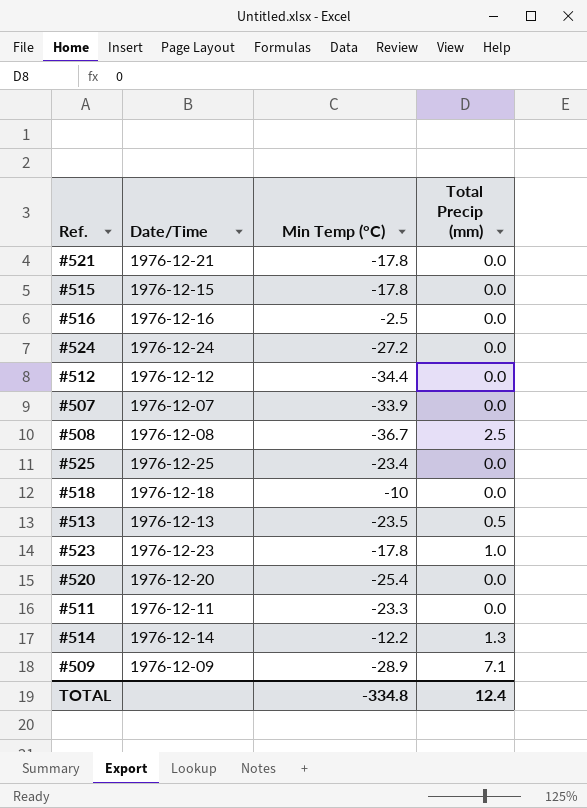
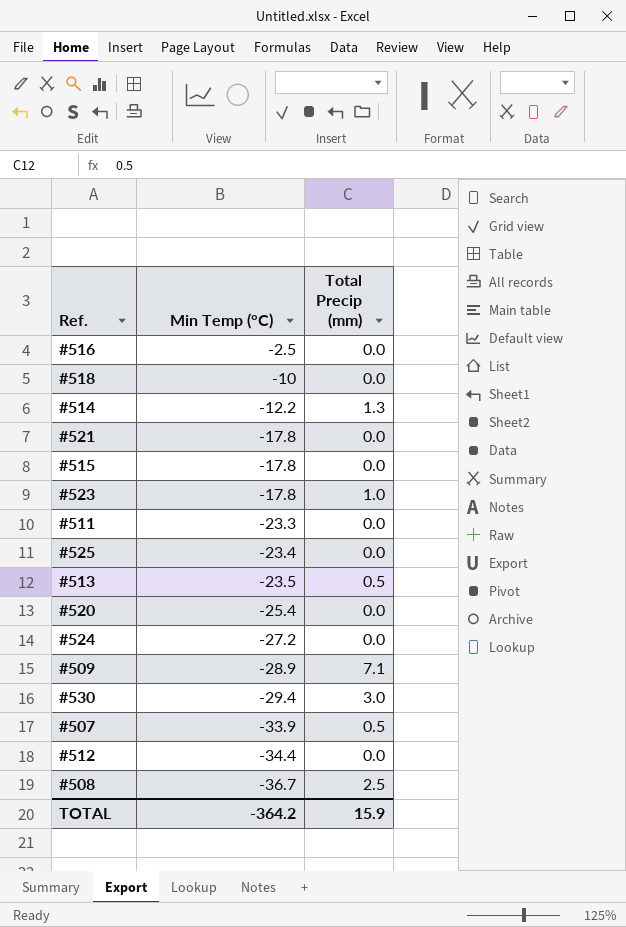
row order: none -> Min Temp (°C) descending
column Date/Time | position: 2 -> none
row #530: none -> -29.4 | 3.0
#507 | Total Precip (mm): 0.0 -> 0.5
TOTAL | Min Temp (°C): -334.8 -> -364.2
TOTAL | Total Precip (mm): 12.4 -> 15.9

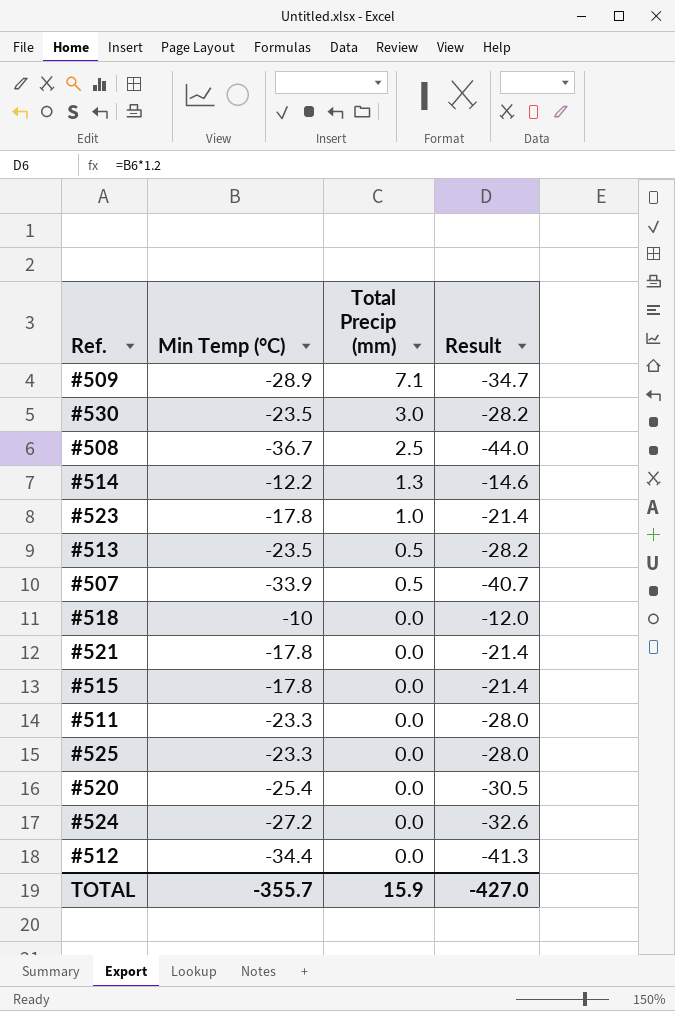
row order: Min Temp (°C) descending -> Total Precip (mm) descending
column Result | formula: none -> [Min Temp (°C)] * 1.2
row #516: -2.5 | 0.0 -> none
#530 | Min Temp (°C): -29.4 -> -23.5
#525 | Min Temp (°C): -23.4 -> -23.3
TOTAL | Min Temp (°C): -364.2 -> -355.7

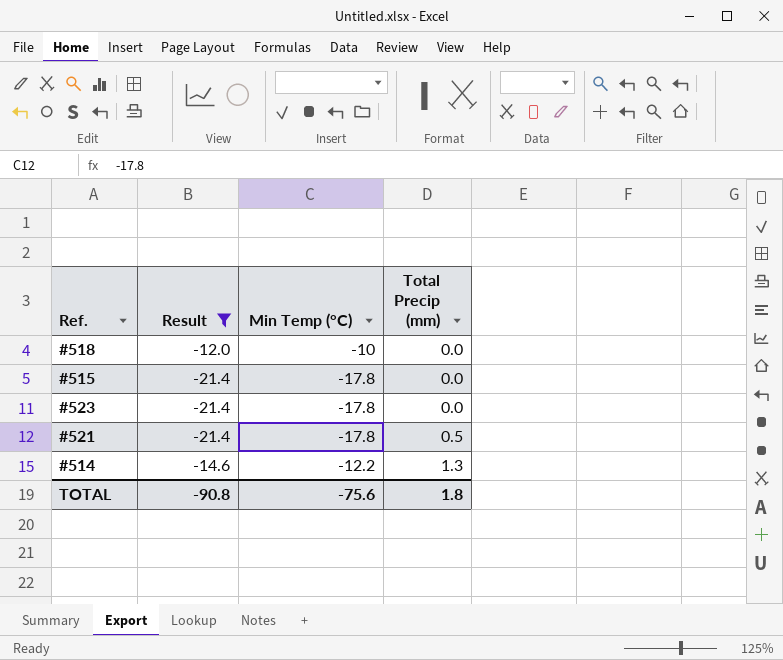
filter: none -> Result >= -21.4
row order: Total Precip (mm) descending -> Total Precip (mm) ascending
column Result | position: 4 -> 2
#523 | Total Precip (mm): 1.0 -> 0.0
#521 | Total Precip (mm): 0.0 -> 0.5
TOTAL | Result: -427.0 -> -90.8
TOTAL | Min Temp (°C): -355.7 -> -75.6
TOTAL | Total Precip (mm): 15.9 -> 1.8

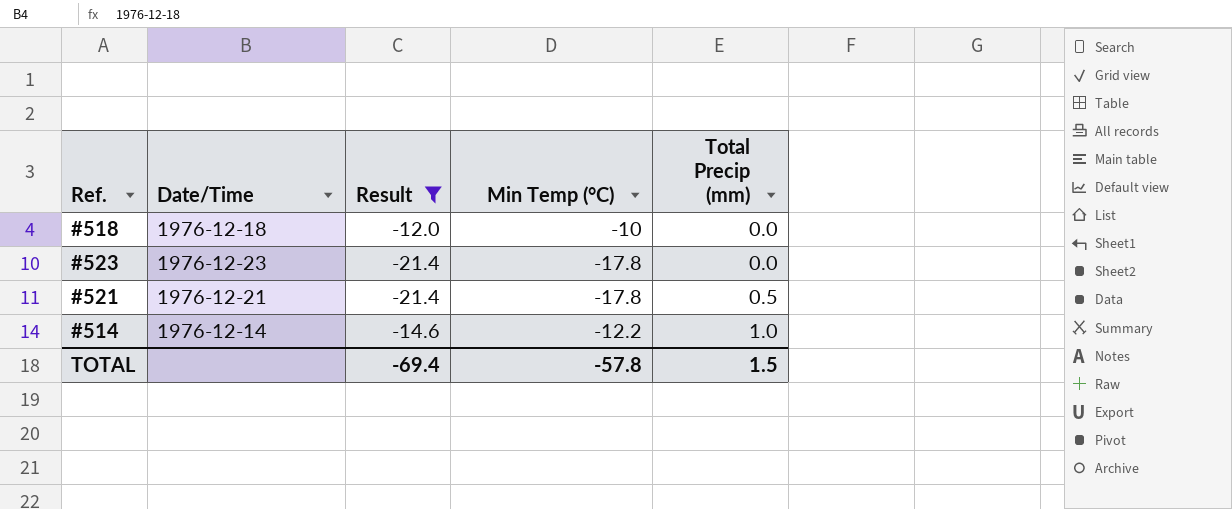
column Date/Time | position: none -> 2
row #515: -21.4 | -17.8 | 0.0 -> none
#514 | Total Precip (mm): 1.3 -> 1.0
TOTAL | Result: -90.8 -> -69.4
TOTAL | Min Temp (°C): -75.6 -> -57.8
TOTAL | Total Precip (mm): 1.8 -> 1.5

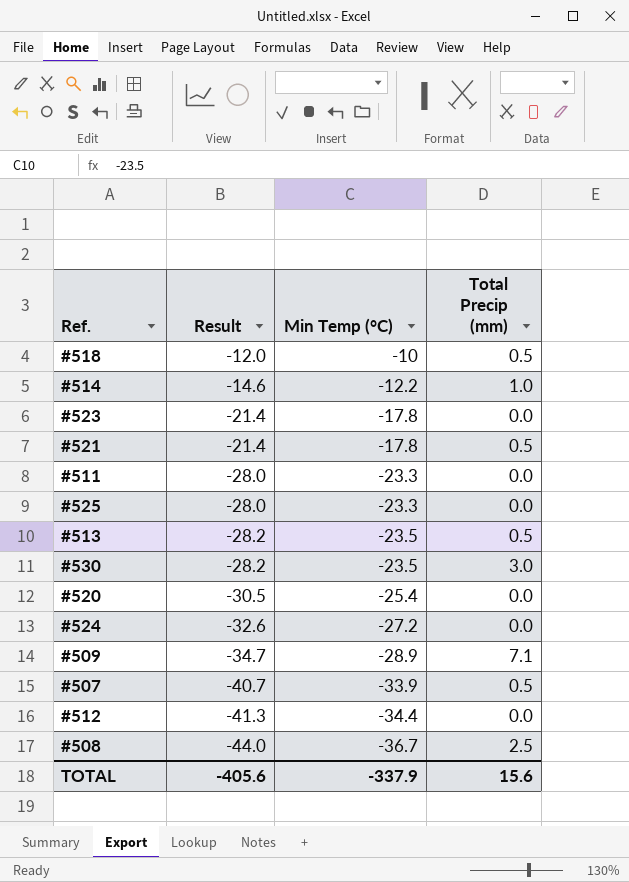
filter: Result >= -21.4 -> none
row order: Total Precip (mm) ascending -> Result descending
column Date/Time | position: 2 -> none
#518 | Total Precip (mm): 0.0 -> 0.5
TOTAL | Result: -69.4 -> -405.6
TOTAL | Min Temp (°C): -57.8 -> -337.9
TOTAL | Total Precip (mm): 1.5 -> 15.6

